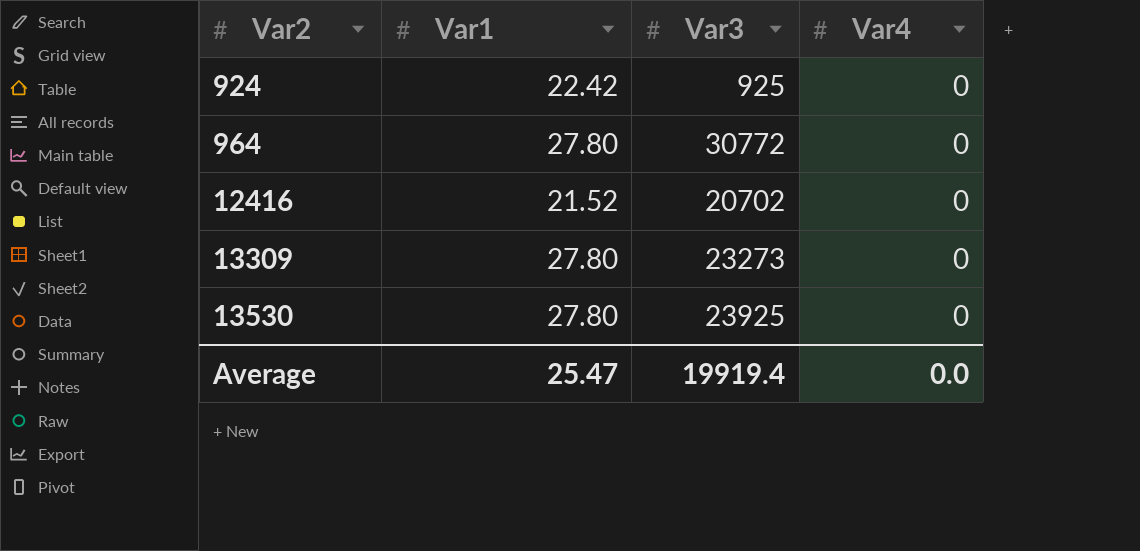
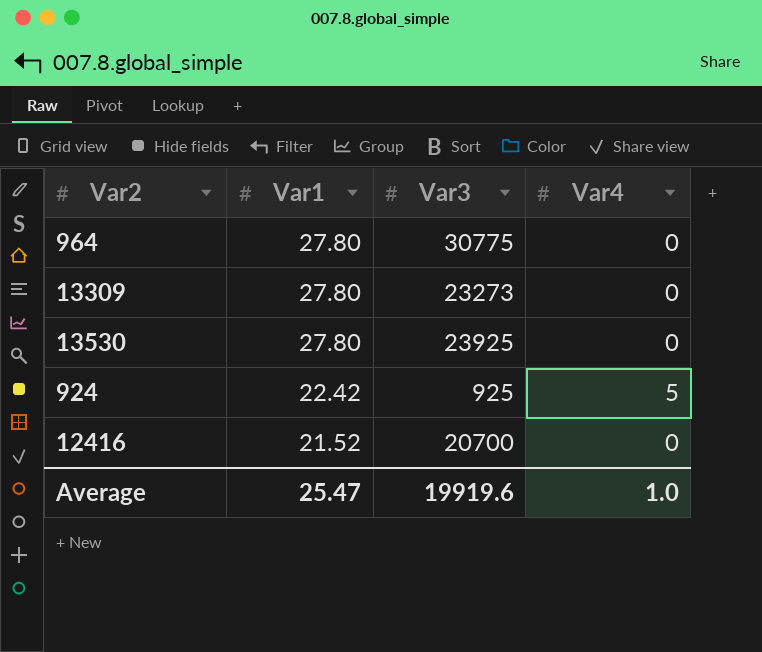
row order: Var2 ascending -> Var1 descending
964 | Var3: 30772 -> 30775
924 | Var4: 0 -> 5
12416 | Var3: 20702 -> 20700
Average | Var3: 19919.4 -> 19919.6
Average | Var4: 0.0 -> 1.0

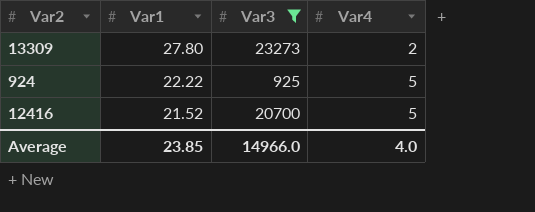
filter: none -> Var3 <= 23273
13309 | Var4: 0 -> 2
924 | Var1: 22.42 -> 22.22
12416 | Var4: 0 -> 5
Average | Var1: 25.47 -> 23.85
Average | Var3: 19919.6 -> 14966.0
Average | Var4: 1.0 -> 4.0

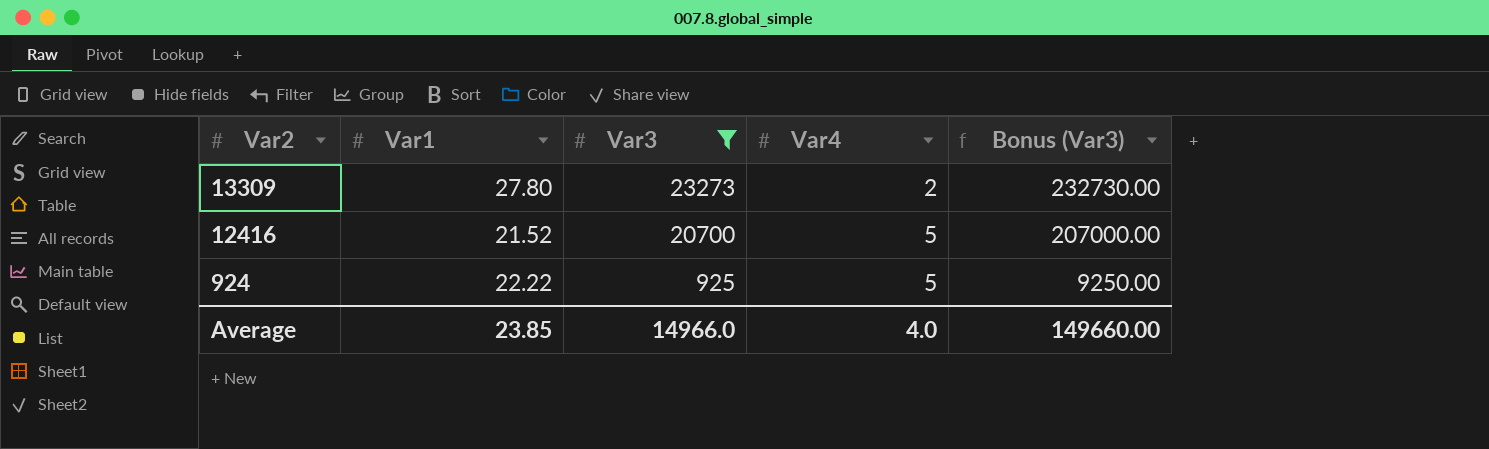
row order: Var1 descending -> Var2 descending
column Bonus (Var3) | formula: none -> [Var3] * 10

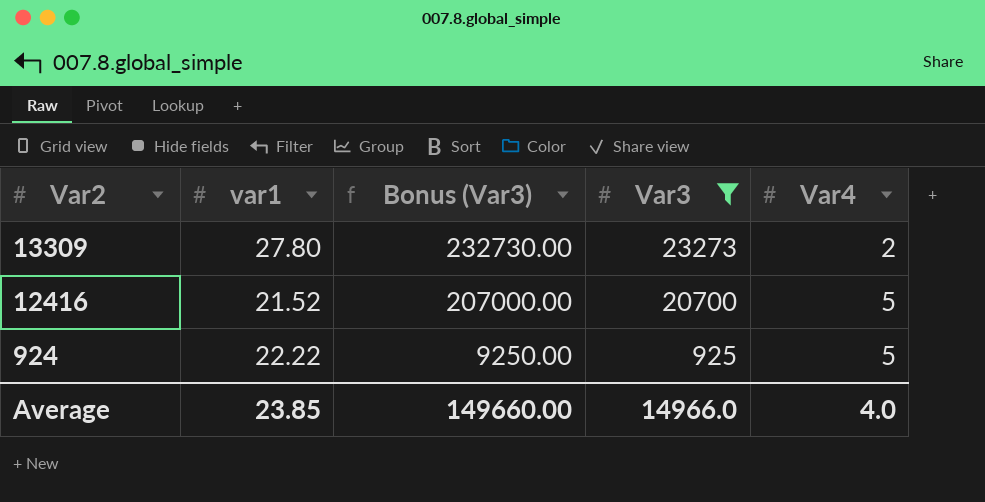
column name: Var1 -> var1
column Bonus (Var3) | position: 5 -> 3

